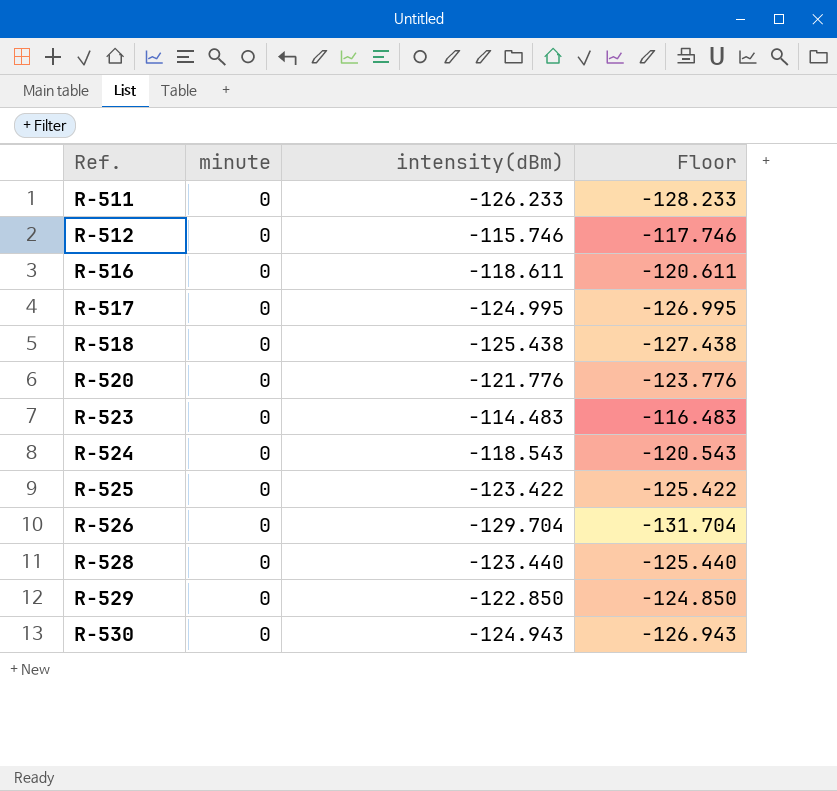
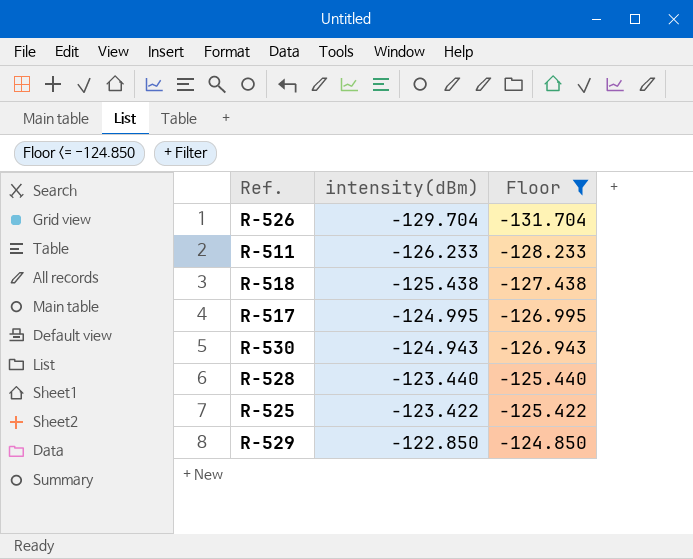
filter: none -> Floor <= -124.850
row order: Ref. ascending -> intensity(dBm) ascending
column minute | position: 2 -> none

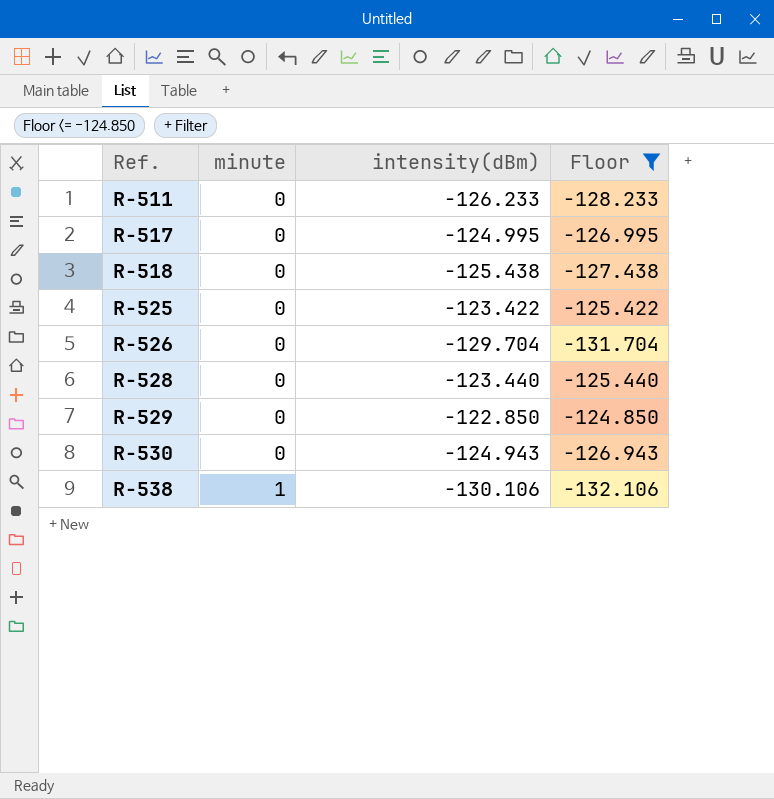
row order: intensity(dBm) ascending -> Ref. ascending
column minute | position: none -> 2
row R-538: none -> 1 | -130.106 | -132.106

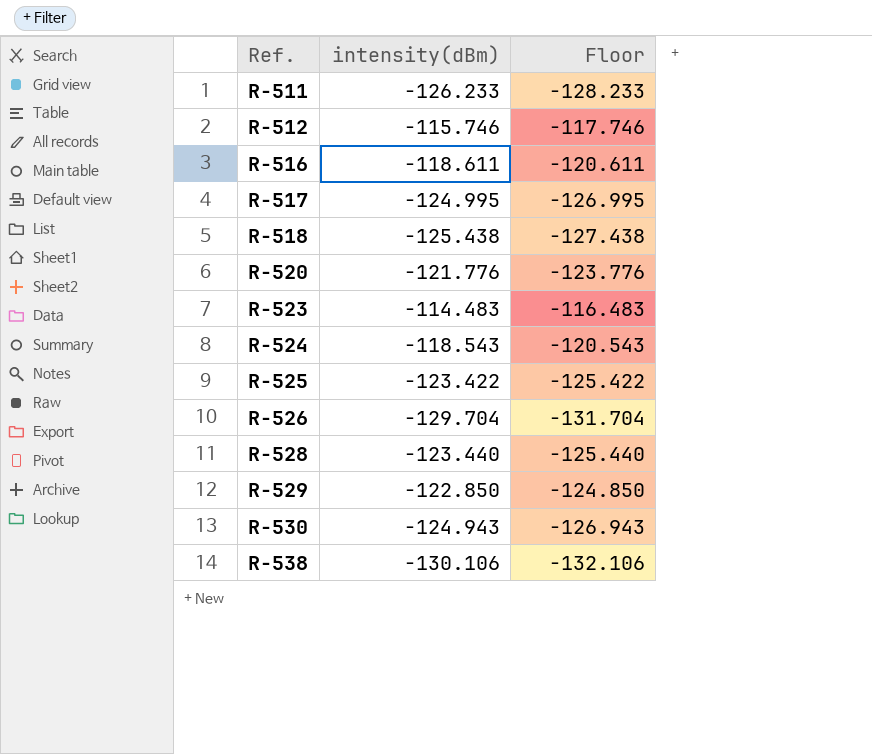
filter: Floor <= -124.850 -> none
column minute | position: 2 -> none

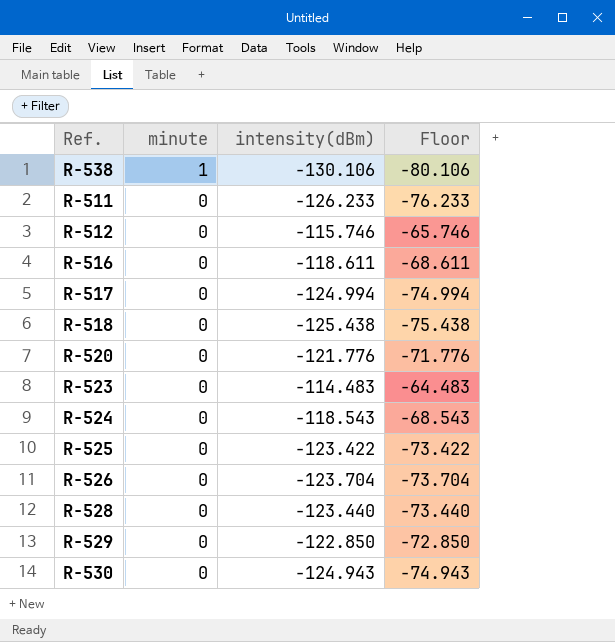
row order: Ref. ascending -> minute descending
column minute | position: none -> 2
column Floor | formula: [intensity(dBm)] - 2 -> [intensity(dBm)] + 50
R-517 | intensity(dBm): -124.995 -> -124.994
R-526 | intensity(dBm): -129.704 -> -123.704

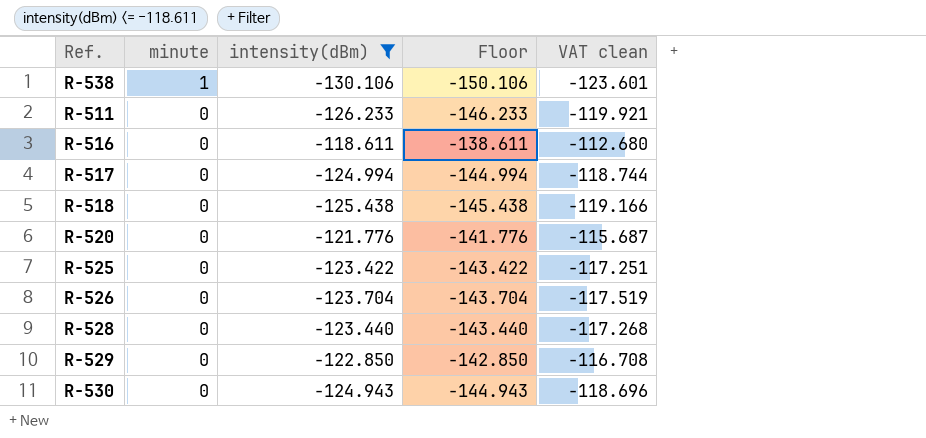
filter: none -> intensity(dBm) <= -118.611
column Floor | formula: [intensity(dBm)] + 50 -> [intensity(dBm)] - 20
column VAT clean | formula: none -> [intensity(dBm)] * 0.95

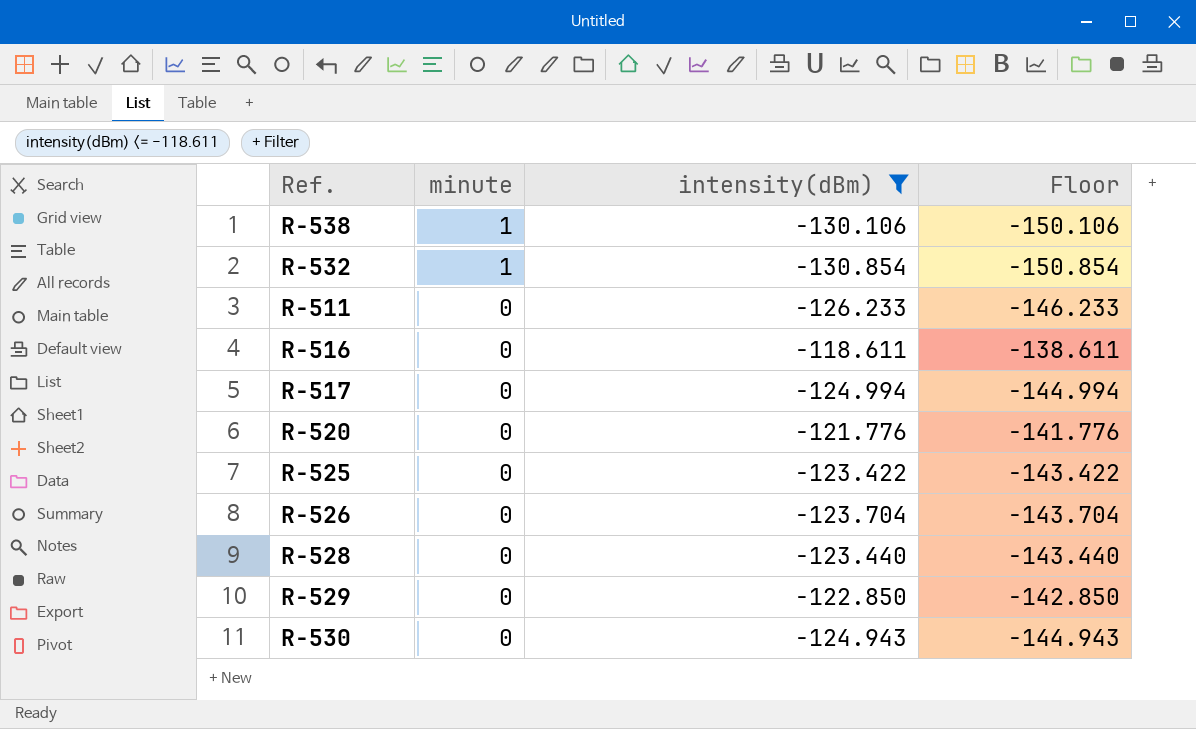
column VAT clean | formula: [intensity(dBm)] * 0.95 -> none
row R-518: 0 | -125.438 | -145.438 | -119.166 -> none
row R-532: none -> 1 | -130.854 | -150.854

